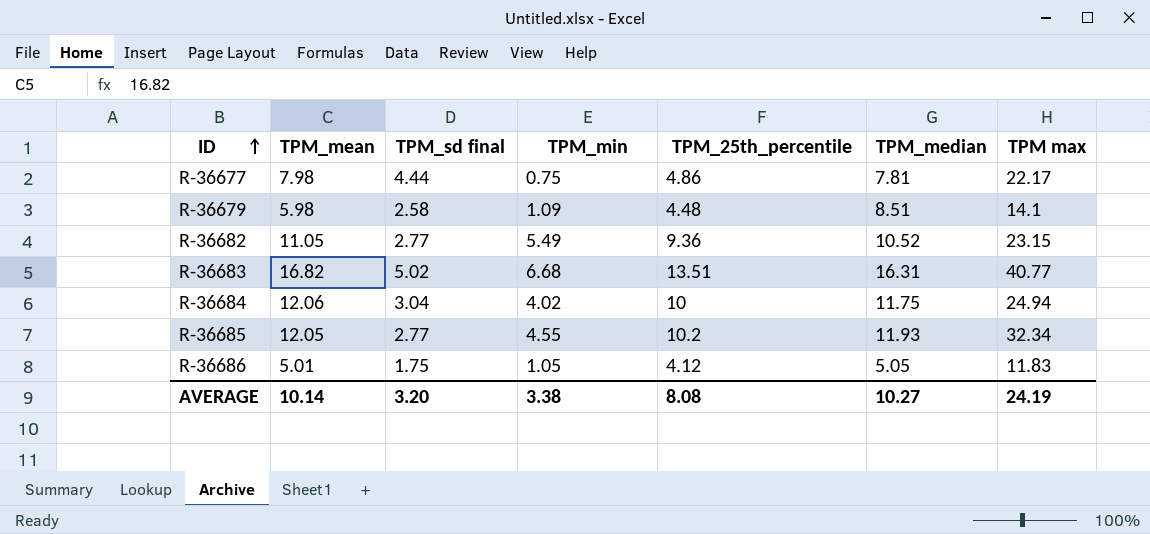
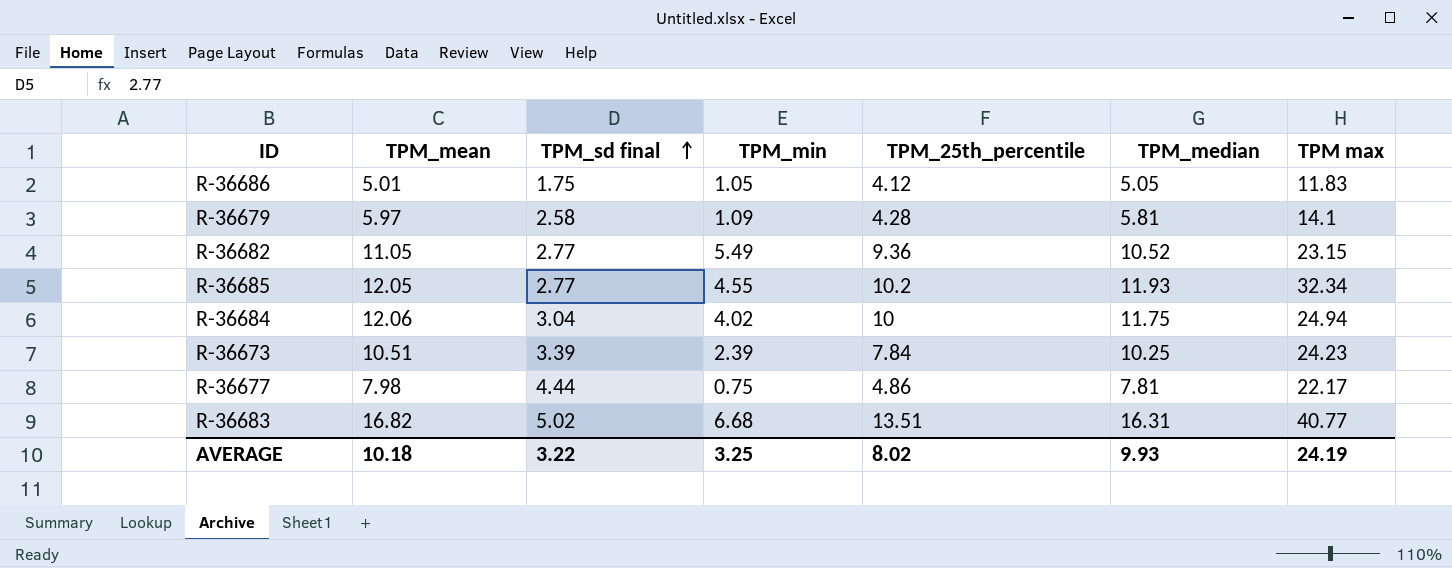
row order: ID ascending -> TPM_sd final ascending
R-36679 | TPM_mean: 5.98 -> 5.97
R-36679 | TPM_25th_percentile: 4.48 -> 4.28
R-36679 | TPM_median: 8.51 -> 5.81
row R-36673: none -> 10.51 | 3.39 | 2.39 | 7.84 | 10.25 | 24.23
AVERAGE | TPM_mean: 10.14 -> 10.18
AVERAGE | TPM_sd final: 3.20 -> 3.22
AVERAGE | TPM_min: 3.38 -> 3.25
AVERAGE | TPM_25th_percentile: 8.08 -> 8.02
AVERAGE | TPM_median: 10.27 -> 9.93

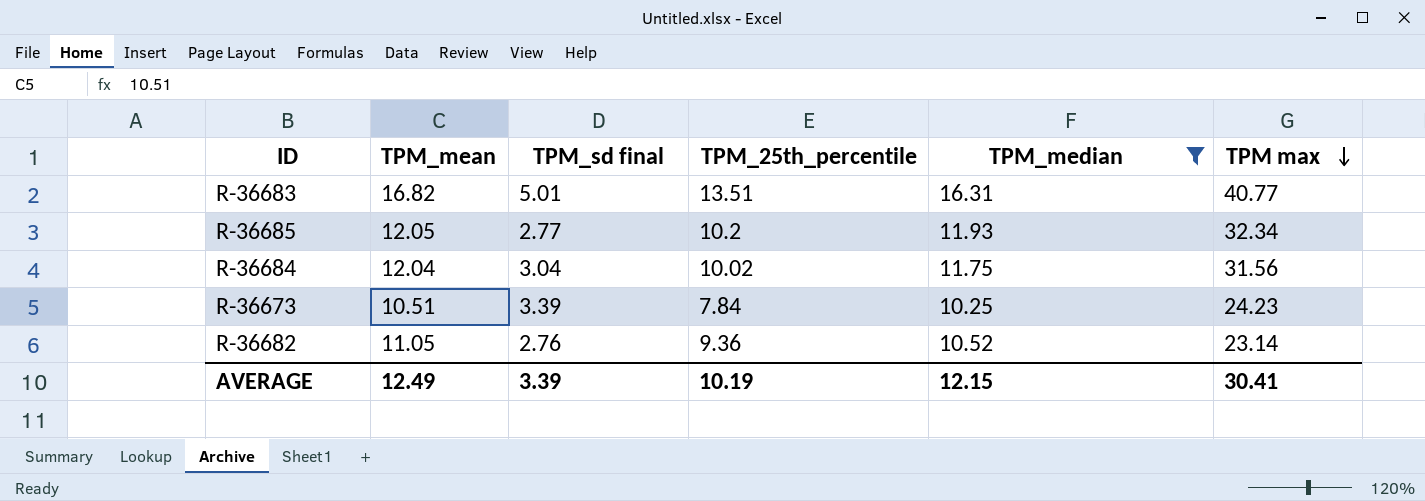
filter: none -> TPM_median >= 10.25
row order: TPM_sd final ascending -> TPM max descending
column TPM_min | position: 4 -> none
R-36683 | TPM_sd final: 5.02 -> 5.01
R-36684 | TPM_mean: 12.06 -> 12.04
R-36684 | TPM_25th_percentile: 10 -> 10.02
R-36684 | TPM max: 24.94 -> 31.56
R-36682 | TPM_sd final: 2.77 -> 2.76
R-36682 | TPM max: 23.15 -> 23.14
AVERAGE | TPM_mean: 10.18 -> 12.49
AVERAGE | TPM_sd final: 3.22 -> 3.39
AVERAGE | TPM_25th_percentile: 8.02 -> 10.19
AVERAGE | TPM_median: 9.93 -> 12.15
AVERAGE | TPM max: 24.19 -> 30.41

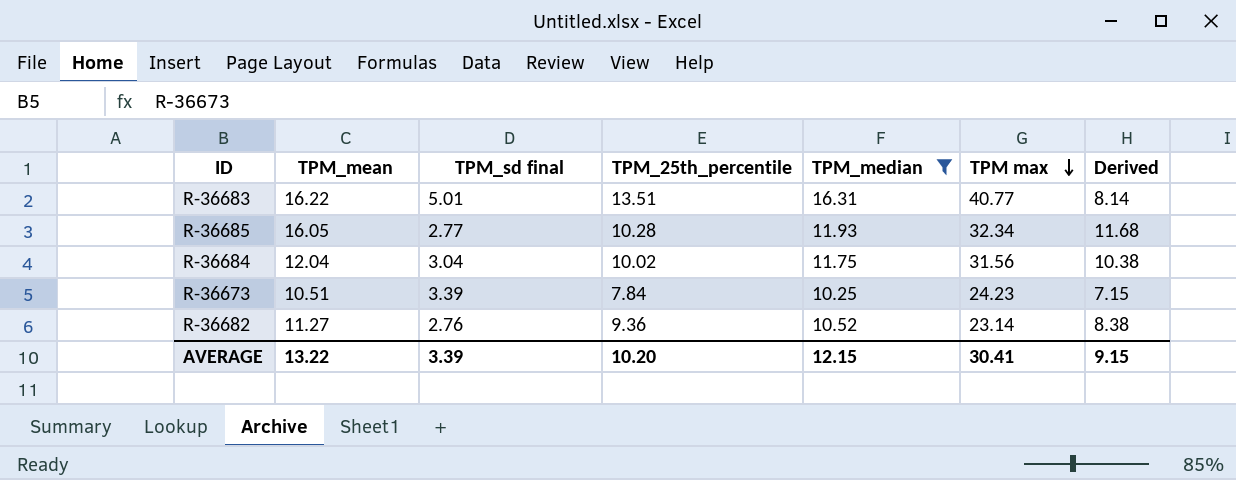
column Derived | formula: none -> [TPM max] / [TPM_sd final]
R-36683 | TPM_mean: 16.82 -> 16.22
R-36685 | TPM_mean: 12.05 -> 16.05
R-36685 | TPM_25th_percentile: 10.2 -> 10.28
R-36682 | TPM_mean: 11.05 -> 11.27
AVERAGE | TPM_mean: 12.49 -> 13.22
AVERAGE | TPM_25th_percentile: 10.19 -> 10.20

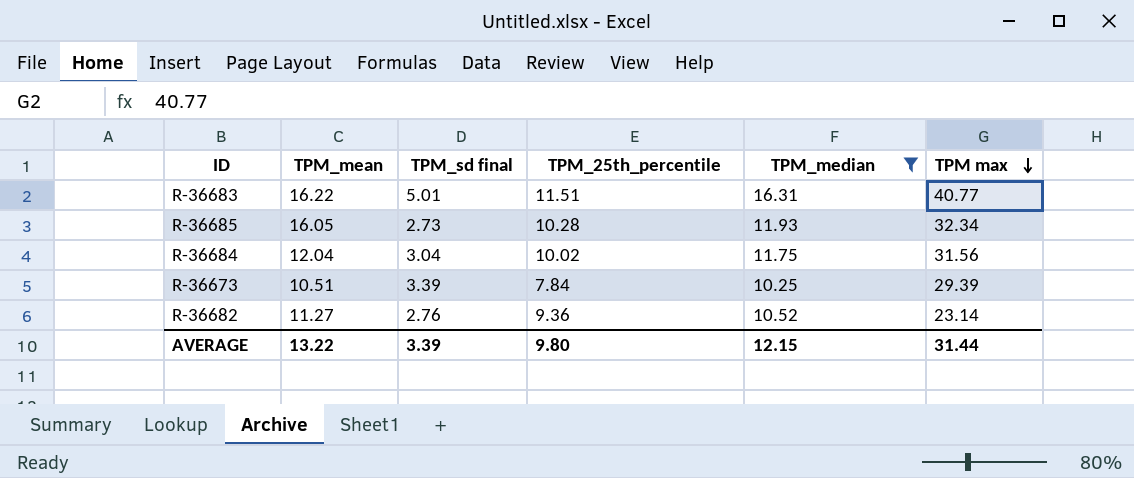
column Derived | formula: [TPM max] / [TPM_sd final] -> none
R-36683 | TPM_25th_percentile: 13.51 -> 11.51
R-36685 | TPM_sd final: 2.77 -> 2.73
R-36673 | TPM max: 24.23 -> 29.39
AVERAGE | TPM_25th_percentile: 10.20 -> 9.80
AVERAGE | TPM max: 30.41 -> 31.44

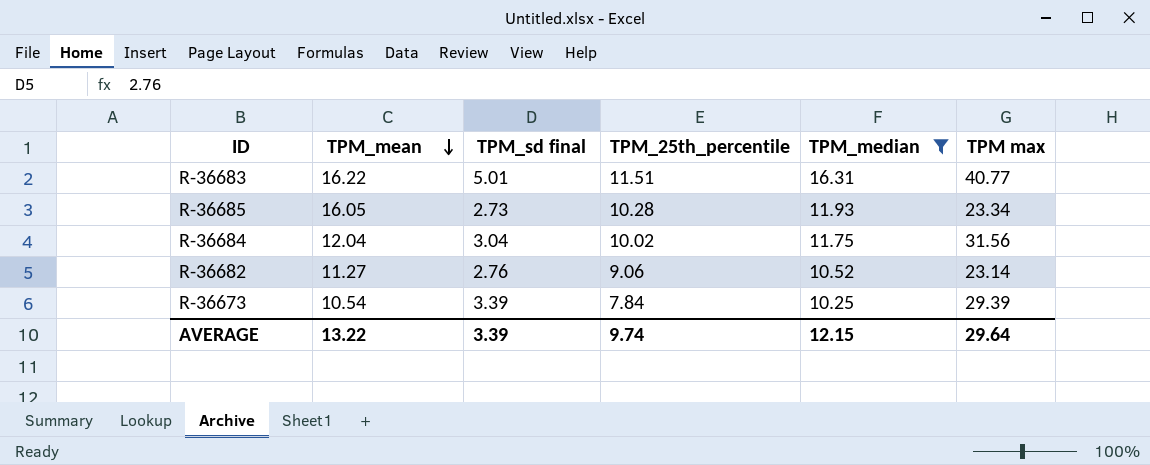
row order: TPM max descending -> TPM_mean descending
R-36685 | TPM max: 32.34 -> 23.34
R-36682 | TPM_25th_percentile: 9.36 -> 9.06
R-36673 | TPM_mean: 10.51 -> 10.54
AVERAGE | TPM_25th_percentile: 9.80 -> 9.74
AVERAGE | TPM max: 31.44 -> 29.64

